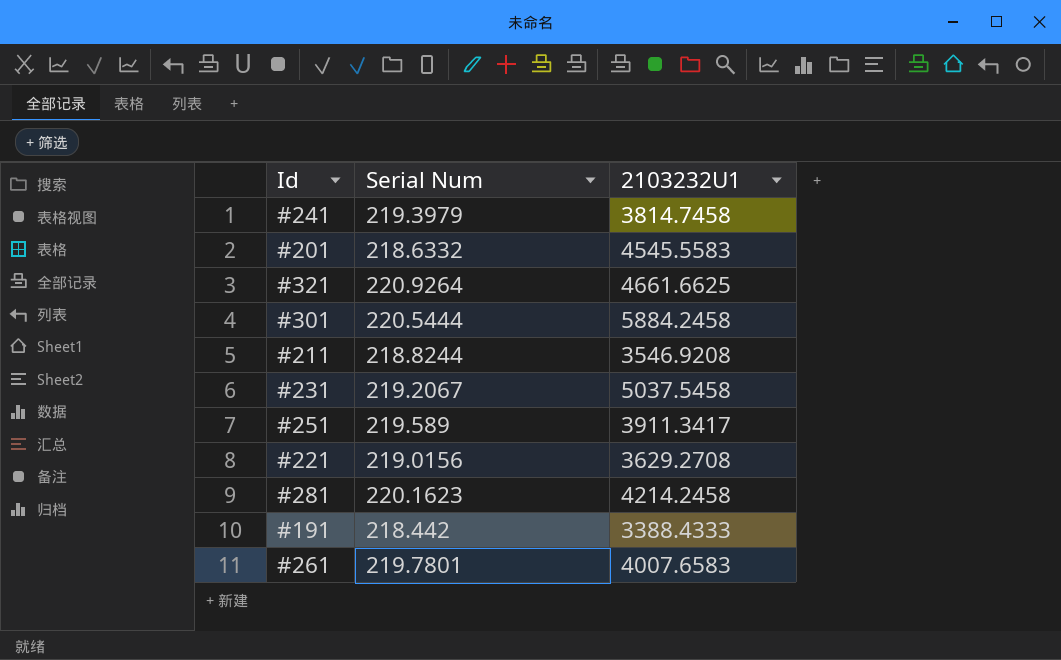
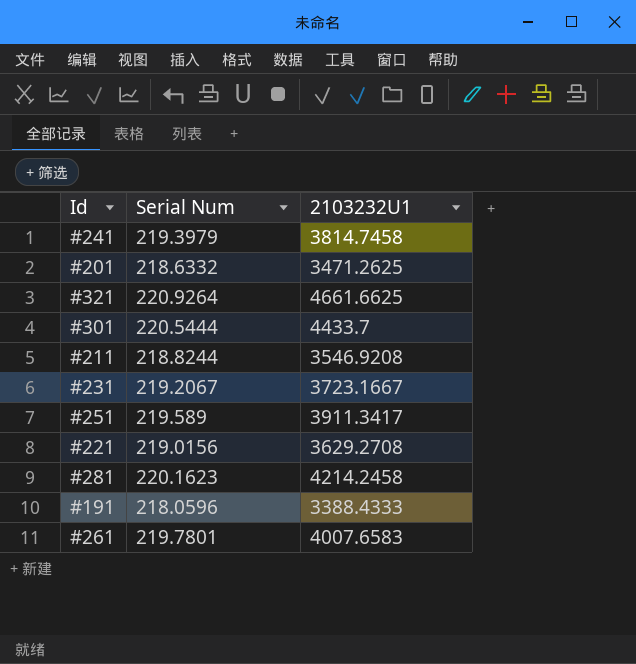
#201 | 2103232U1: 4545.5583 -> 3471.2625
#301 | 2103232U1: 5884.2458 -> 4433.7
#231 | 2103232U1: 5037.5458 -> 3723.1667
#191 | Serial Num: 218.442 -> 218.0596

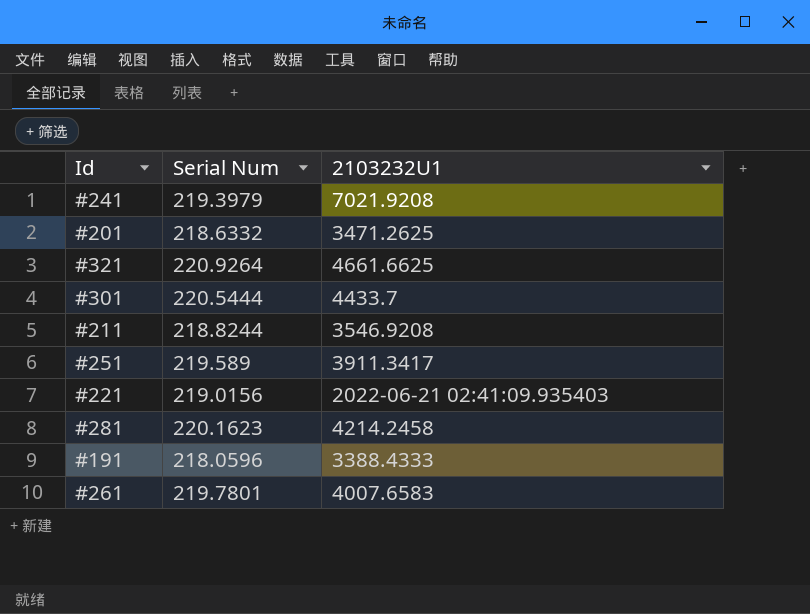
row #231: 219.2067 | 3723.1667 -> none
#241 | 2103232U1: 3814.7458 -> 7021.9208
#221 | 2103232U1: 3629.2708 -> 2022-06-21 02:41:09.935403

